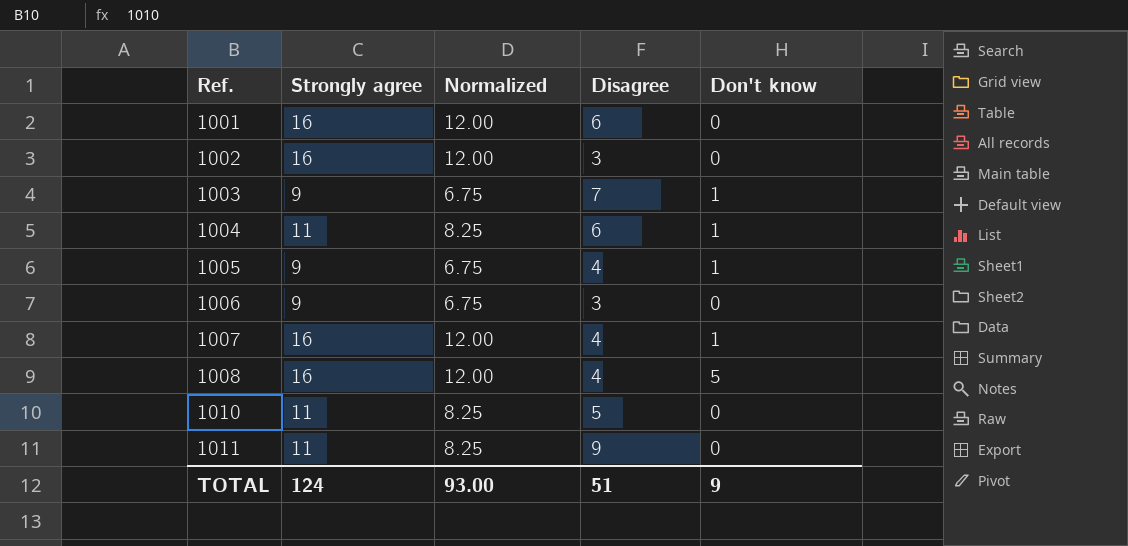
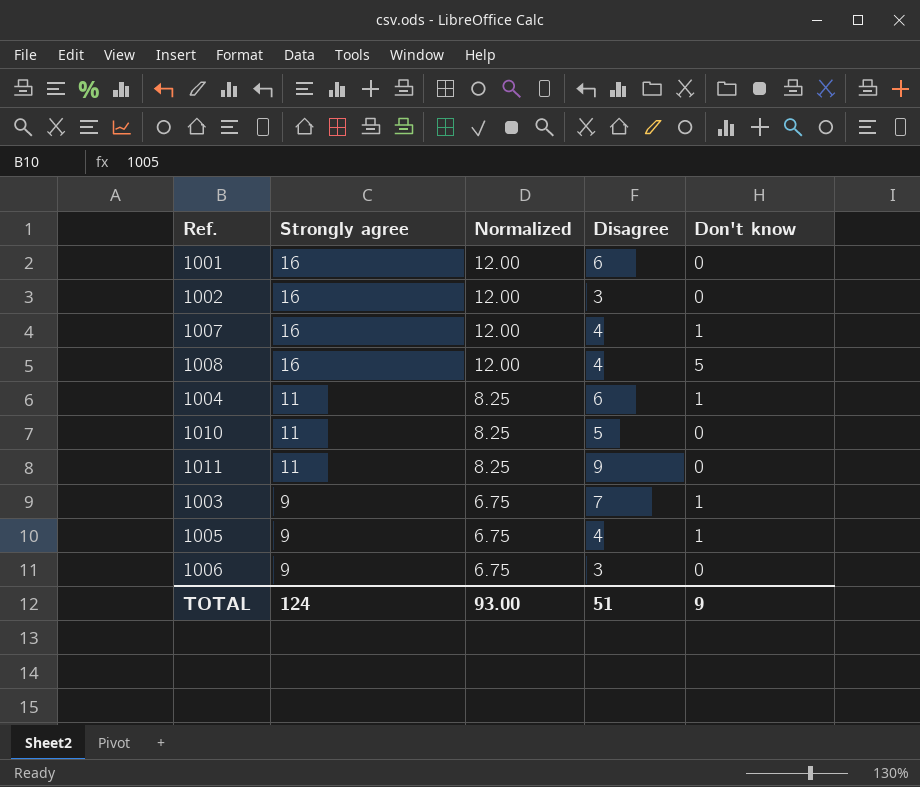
row order: Ref. ascending -> Strongly agree descending

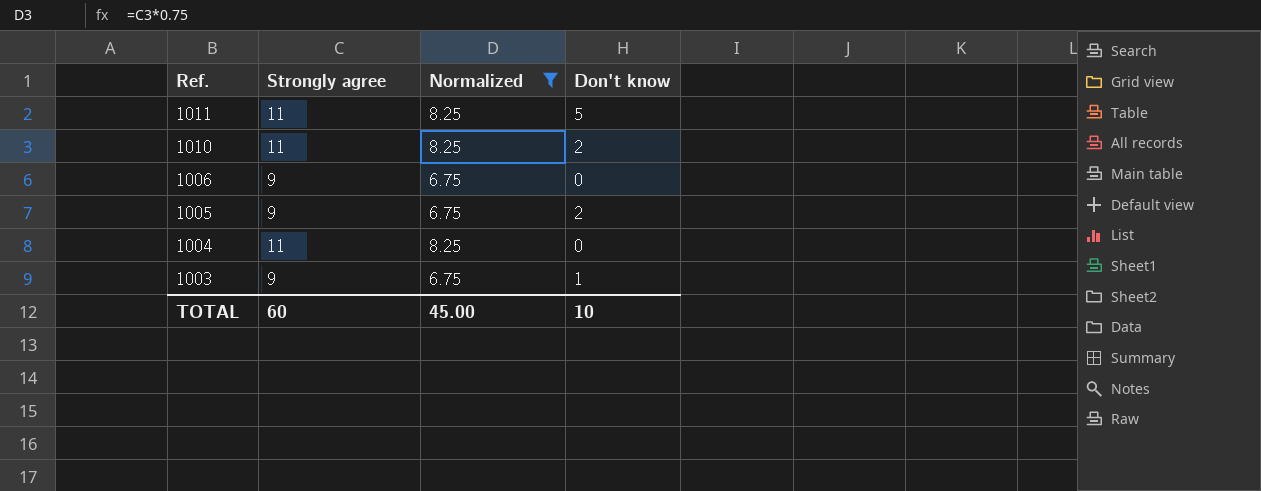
filter: none -> Normalized != 12.00
row order: Strongly agree descending -> Ref. descending
column Disagree | position: 4 -> none
1011 | Don't know: 0 -> 5
1010 | Don't know: 0 -> 2
1005 | Don't know: 1 -> 2
1004 | Don't know: 1 -> 0
TOTAL | Strongly agree: 124 -> 60
TOTAL | Normalized: 93.00 -> 45.00
TOTAL | Don't know: 9 -> 10

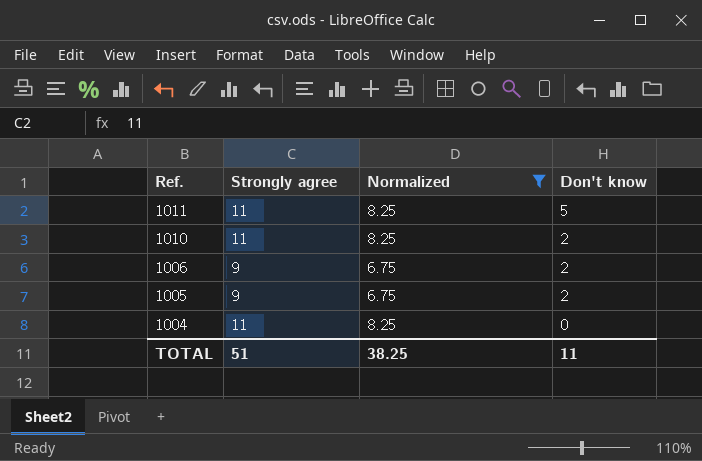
row 1003: 9 | 6.75 | 1 -> none
1006 | Don't know: 0 -> 2
TOTAL | Strongly agree: 60 -> 51
TOTAL | Normalized: 45.00 -> 38.25
TOTAL | Don't know: 10 -> 11

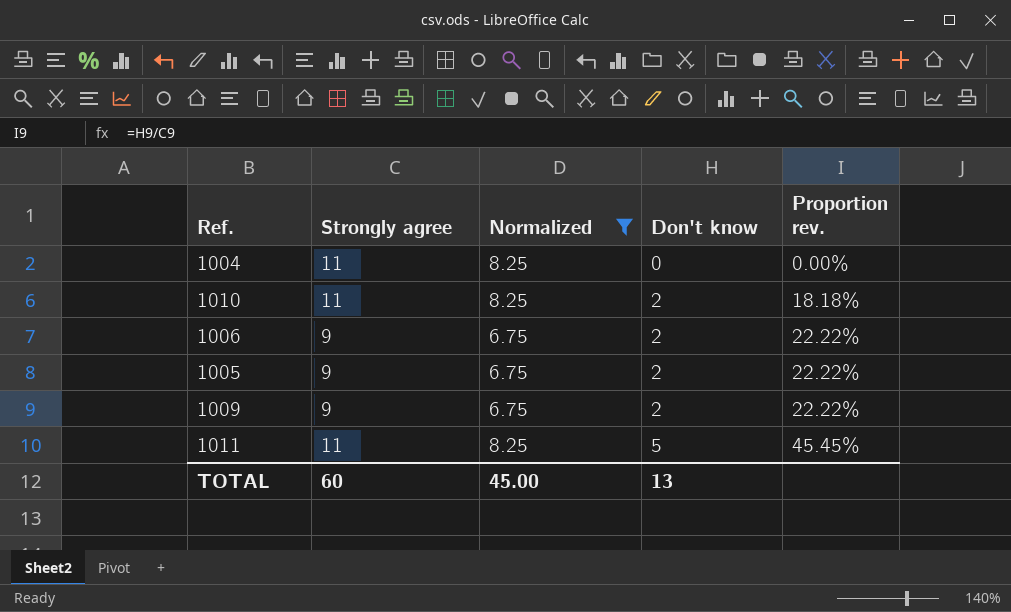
row order: Ref. descending -> Don't know ascending
column Proportion rev. | formula: none -> [Don't know] / [Strongly agree]
row 1009: none -> 9 | 6.75 | 2 | 22.22%
TOTAL | Strongly agree: 51 -> 60
TOTAL | Normalized: 38.25 -> 45.00
TOTAL | Don't know: 11 -> 13

